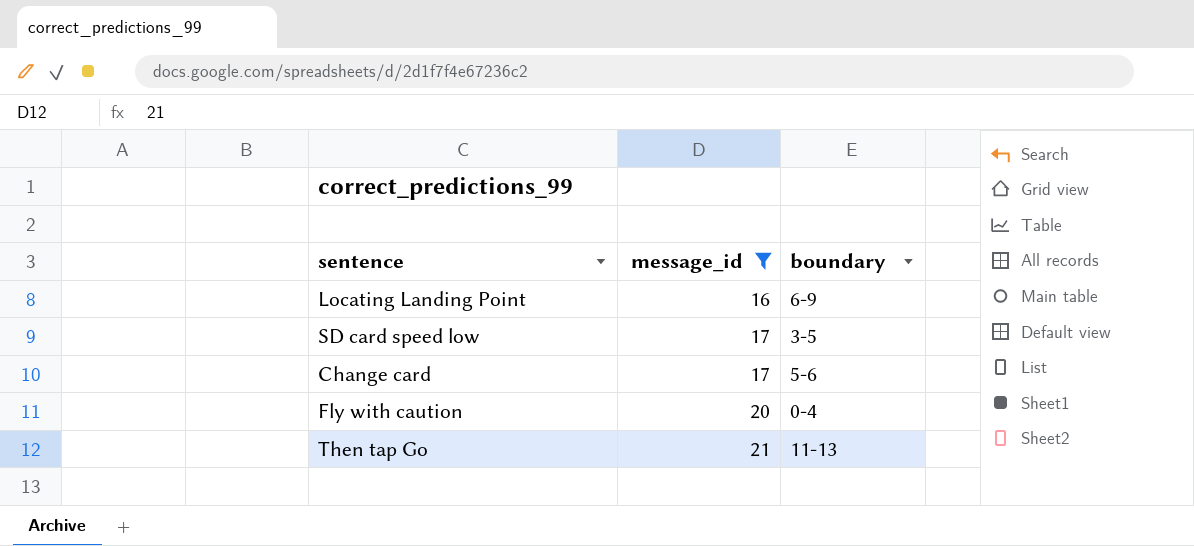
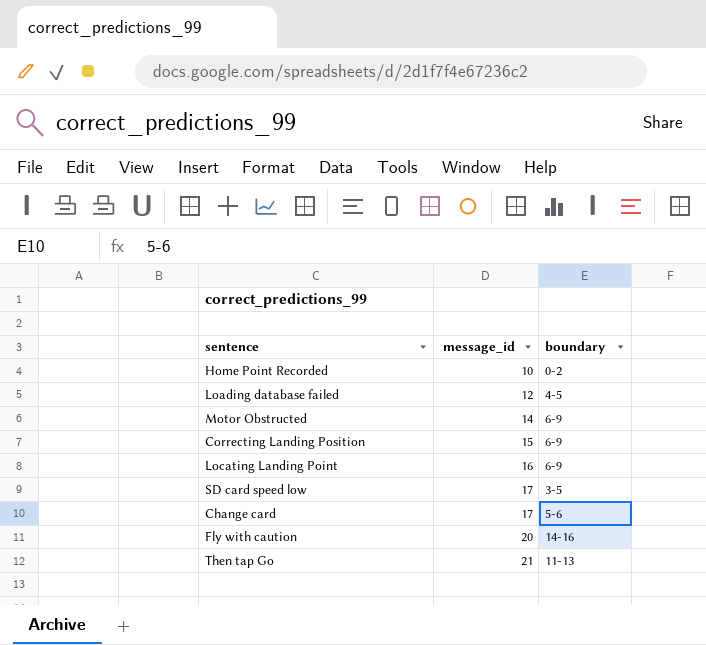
filter: message_id >= 16 -> none
Fly with caution | boundary: 0-4 -> 14-16

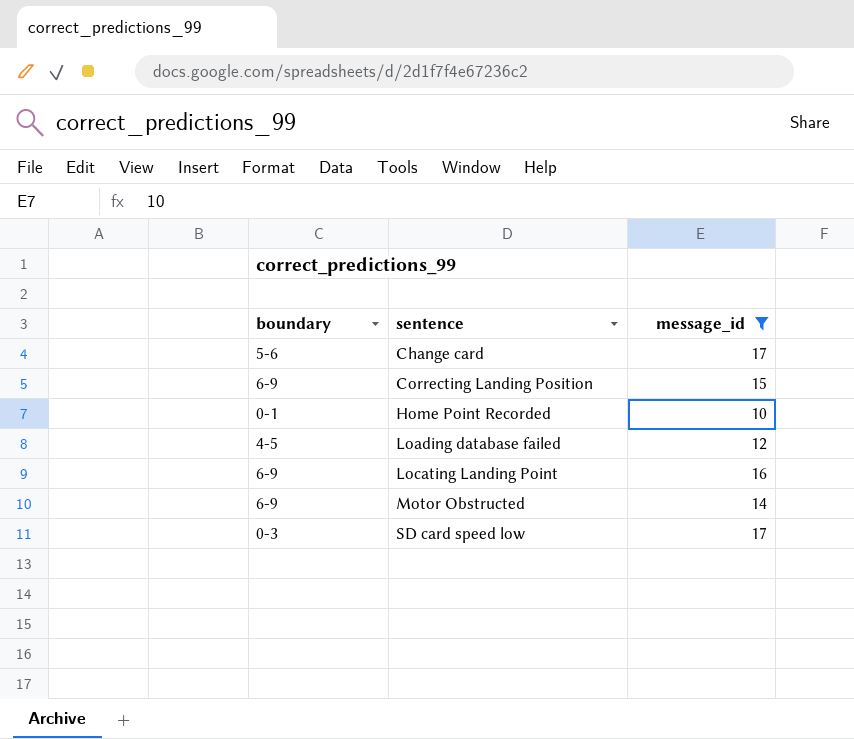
filter: none -> message_id <= 17
row order: message_id ascending -> sentence ascending
column boundary | position: 3 -> 1
Home Point Recorded | boundary: 0-2 -> 0-1
SD card speed low | boundary: 3-5 -> 0-3

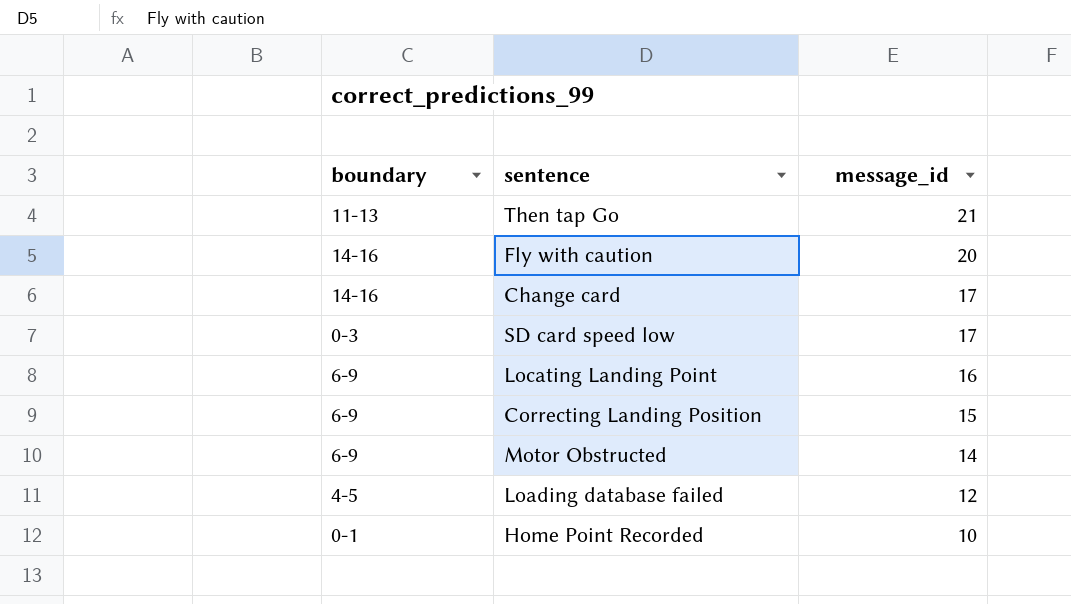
filter: message_id <= 17 -> none
row order: sentence ascending -> message_id descending
Change card | boundary: 5-6 -> 14-16

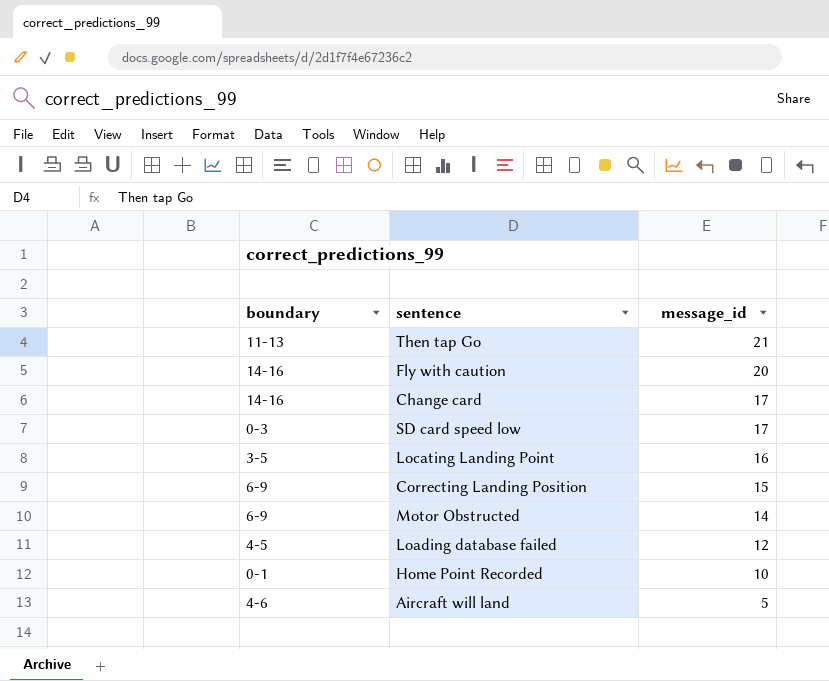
Locating Landing Point | boundary: 6-9 -> 3-5
row Aircraft will land: none -> 4-6 | 5

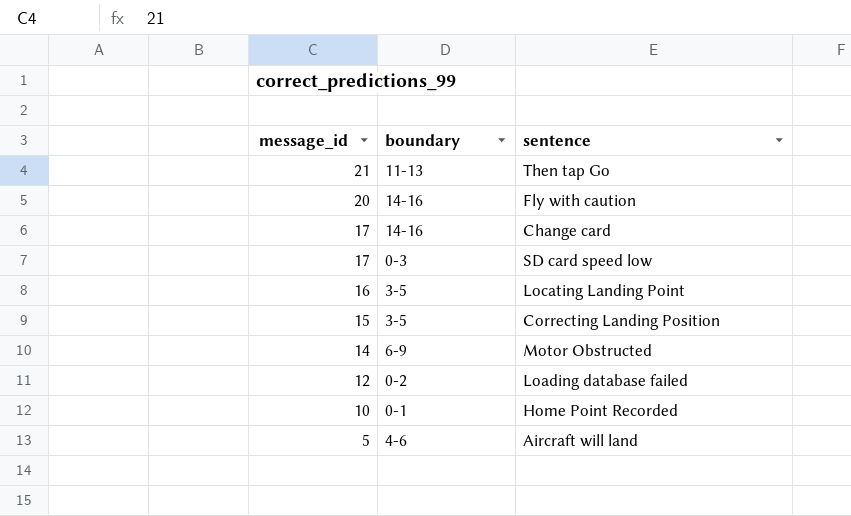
column message_id | position: 3 -> 1
Correcting Landing Position | boundary: 6-9 -> 3-5
Loading database failed | boundary: 4-5 -> 0-2

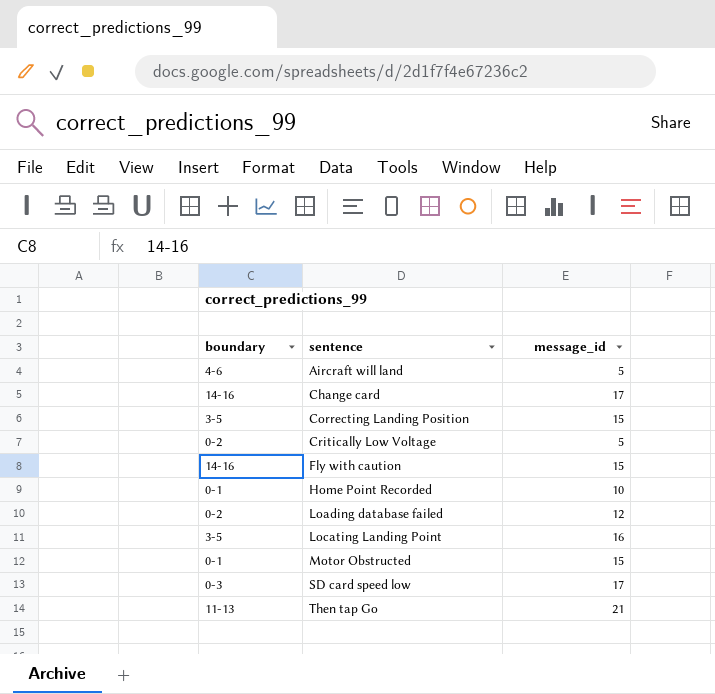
row order: message_id descending -> sentence ascending
column message_id | position: 1 -> 3
row Critically Low Voltage: none -> 0-2 | 5
Fly with caution | message_id: 20 -> 15
Motor Obstructed | boundary: 6-9 -> 0-1
Motor Obstructed | message_id: 14 -> 15

